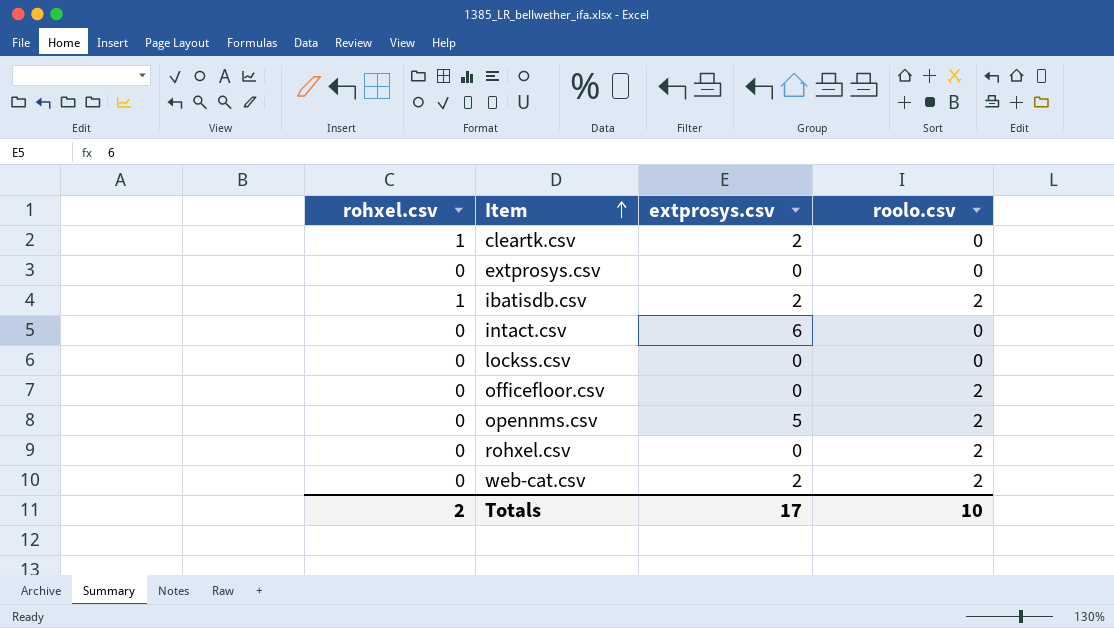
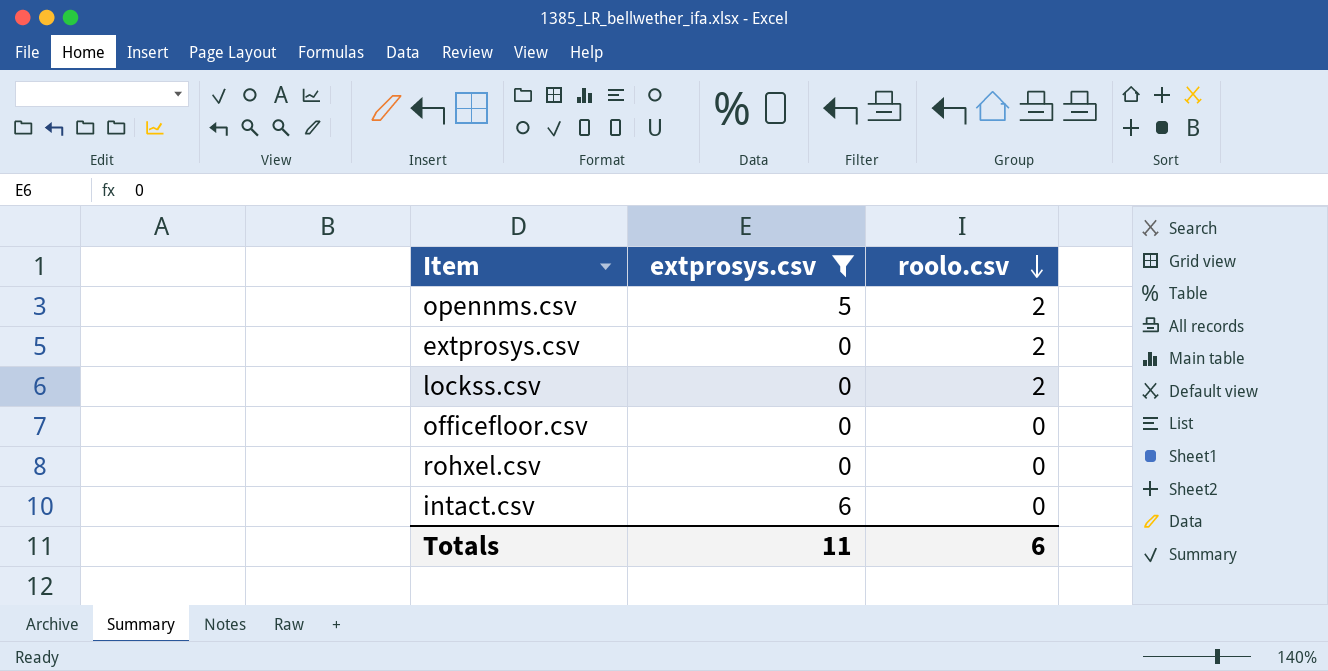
filter: none -> extprosys.csv != 2
row order: Item ascending -> roolo.csv descending
column rohxel.csv | position: 1 -> none
extprosys.csv | roolo.csv: 0 -> 2
lockss.csv | roolo.csv: 0 -> 2
officefloor.csv | roolo.csv: 2 -> 0
rohxel.csv | roolo.csv: 2 -> 0
Totals | extprosys.csv: 17 -> 11
Totals | roolo.csv: 10 -> 6

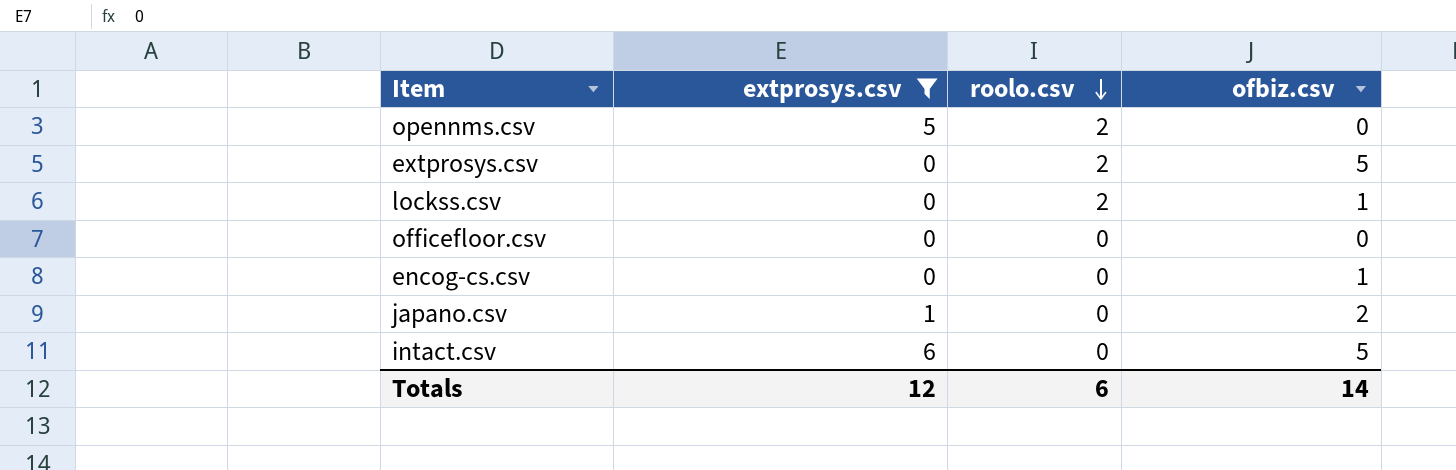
column ofbiz.csv | position: none -> 4
row rohxel.csv: 0 | 0 -> none
row encog-cs.csv: none -> 0 | 0 | 1
row japano.csv: none -> 1 | 0 | 2
Totals | extprosys.csv: 11 -> 12

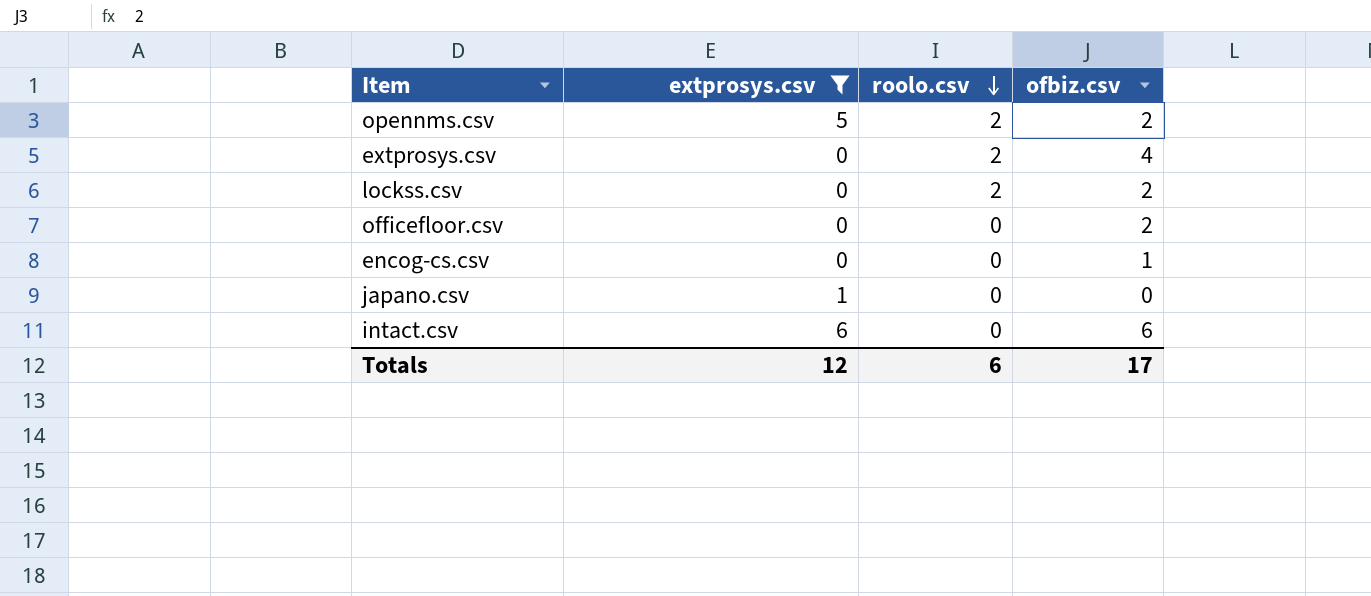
opennms.csv | ofbiz.csv: 0 -> 2
extprosys.csv | ofbiz.csv: 5 -> 4
lockss.csv | ofbiz.csv: 1 -> 2
officefloor.csv | ofbiz.csv: 0 -> 2
japano.csv | ofbiz.csv: 2 -> 0
intact.csv | ofbiz.csv: 5 -> 6
Totals | ofbiz.csv: 14 -> 17

